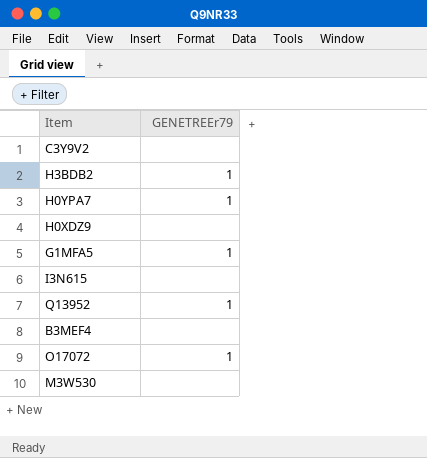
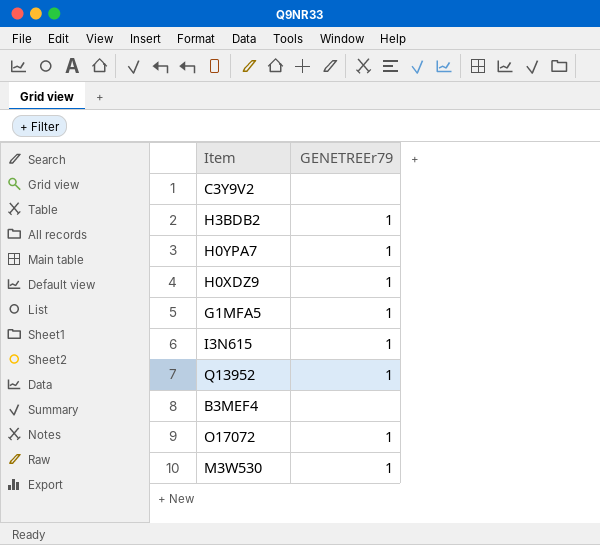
H0XDZ9 | GENETREEr79: none -> 1
I3N615 | GENETREEr79: none -> 1
M3W530 | GENETREEr79: none -> 1

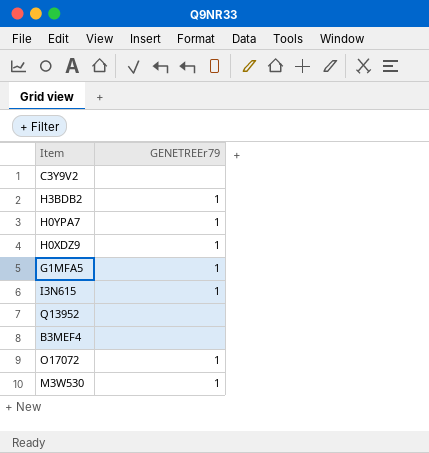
Q13952 | GENETREEr79: 1 -> none

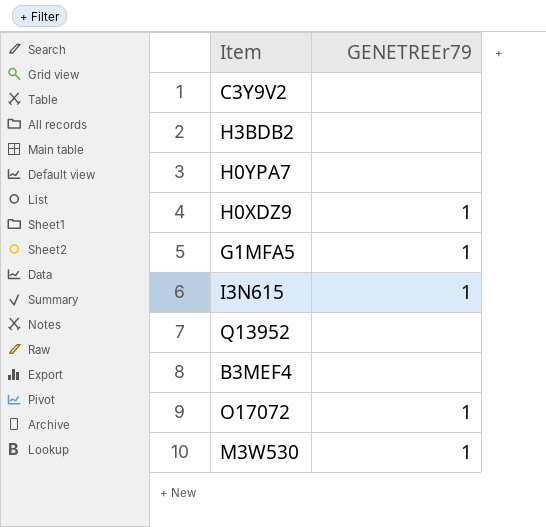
H3BDB2 | GENETREEr79: 1 -> none
H0YPA7 | GENETREEr79: 1 -> none

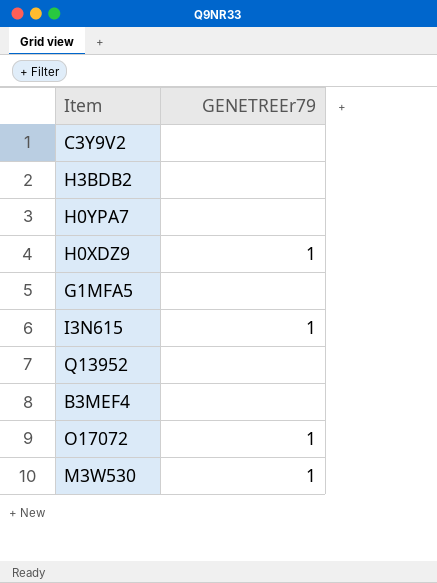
G1MFA5 | GENETREEr79: 1 -> none

